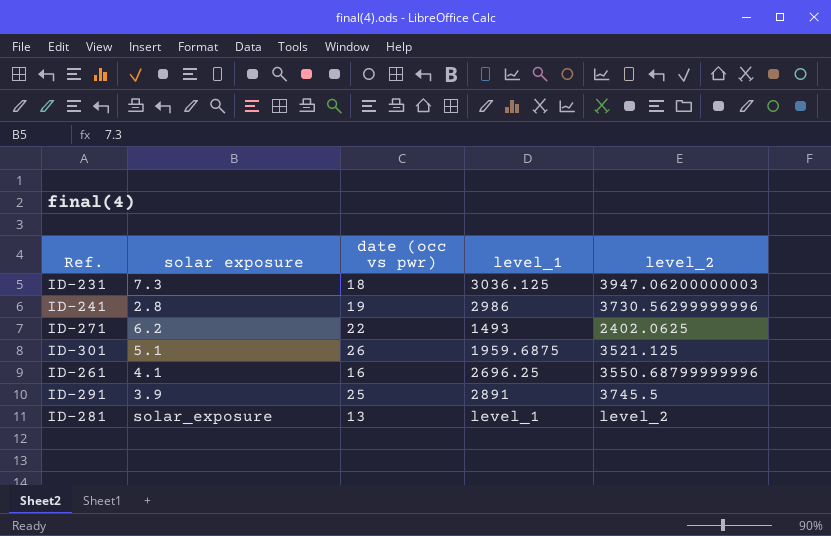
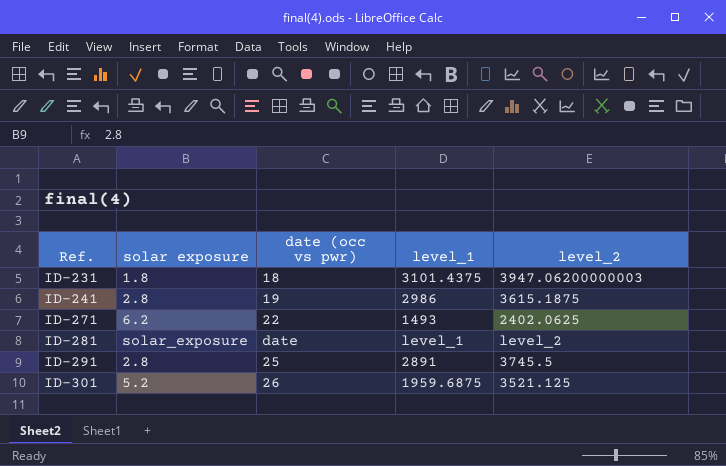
row order: none -> Ref. ascending
row ID-261: 4.1 | 16 | 2696.25 | 3550.68799999996 -> none
ID-231 | solar exposure: 7.3 -> 1.8
ID-231 | level_1: 3036.125 -> 3101.4375
ID-241 | level_2: 3730.56299999996 -> 3615.1875
ID-281 | date (occ vs pwr): 13 -> date
ID-291 | solar exposure: 3.9 -> 2.8
ID-301 | solar exposure: 5.1 -> 5.2

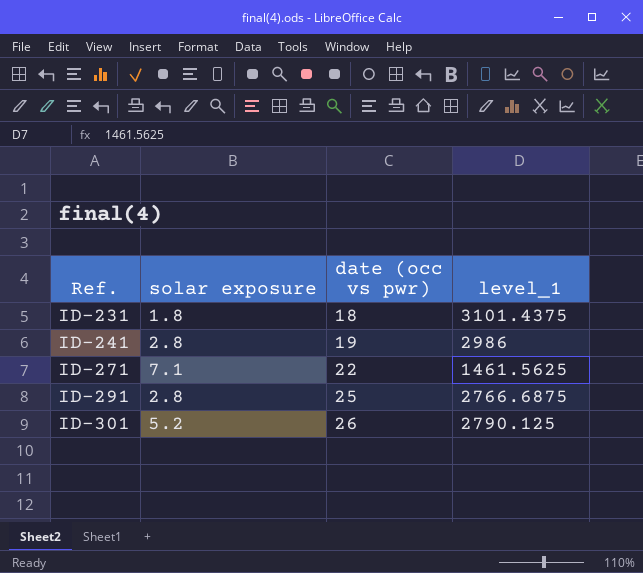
column level_2 | position: 5 -> none
row ID-281: solar_exposure | date | level_1 | level_2 -> none
ID-271 | solar exposure: 6.2 -> 7.1
ID-271 | level_1: 1493 -> 1461.5625
ID-291 | level_1: 2891 -> 2766.6875
ID-301 | level_1: 1959.6875 -> 2790.125

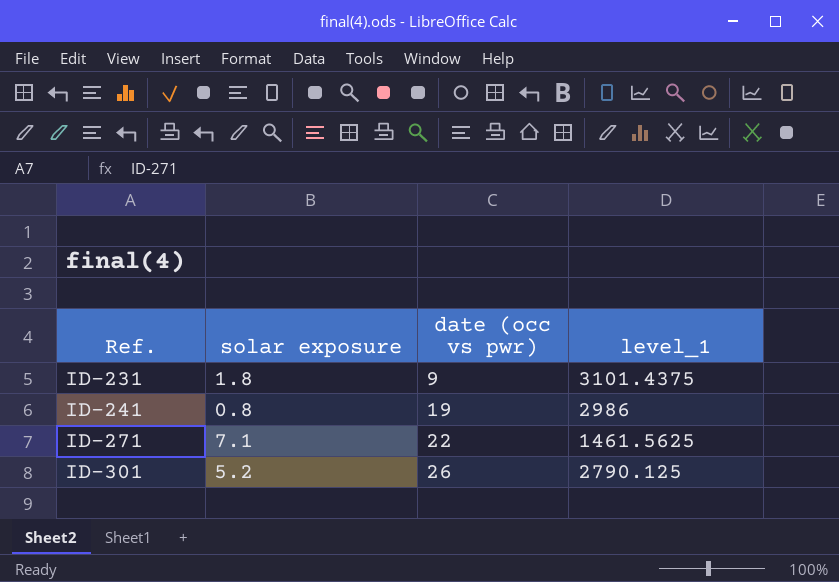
row ID-291: 2.8 | 25 | 2766.6875 -> none
ID-231 | date (occ vs pwr): 18 -> 9
ID-241 | solar exposure: 2.8 -> 0.8

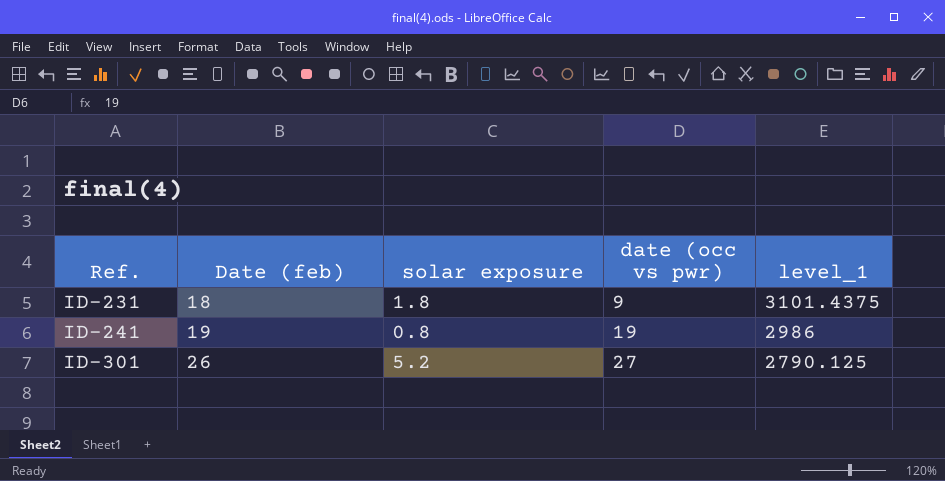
column Date (feb) | position: none -> 2
row ID-271: 7.1 | 22 | 1461.5625 -> none
ID-301 | date (occ vs pwr): 26 -> 27

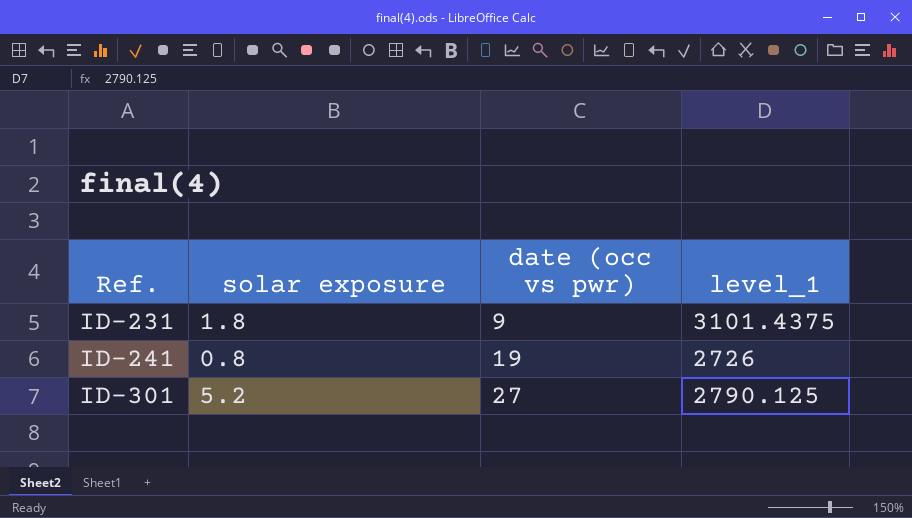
column Date (feb) | position: 2 -> none
ID-241 | level_1: 2986 -> 2726

